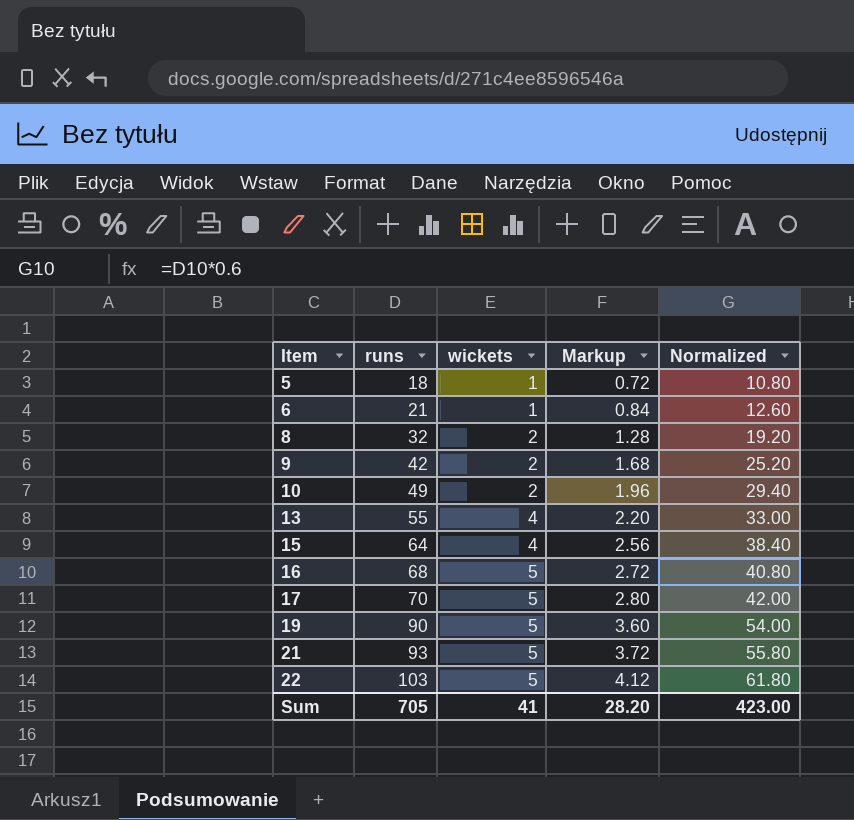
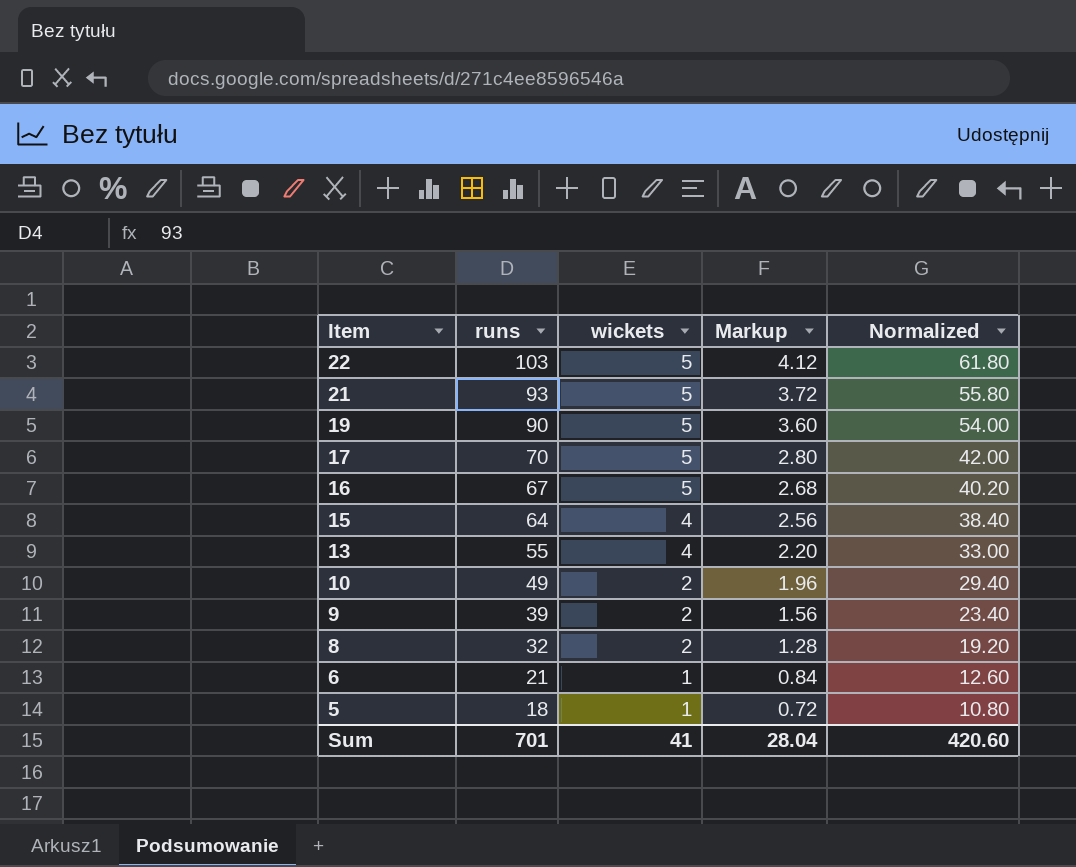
row order: Item ascending -> Item descending
16 | runs: 68 -> 67
16 | Markup: 2.72 -> 2.68
16 | Normalized: 40.80 -> 40.20
9 | runs: 42 -> 39
9 | Markup: 1.68 -> 1.56
9 | Normalized: 25.20 -> 23.40
Sum | runs: 705 -> 701
Sum | Markup: 28.20 -> 28.04
Sum | Normalized: 423.00 -> 420.60

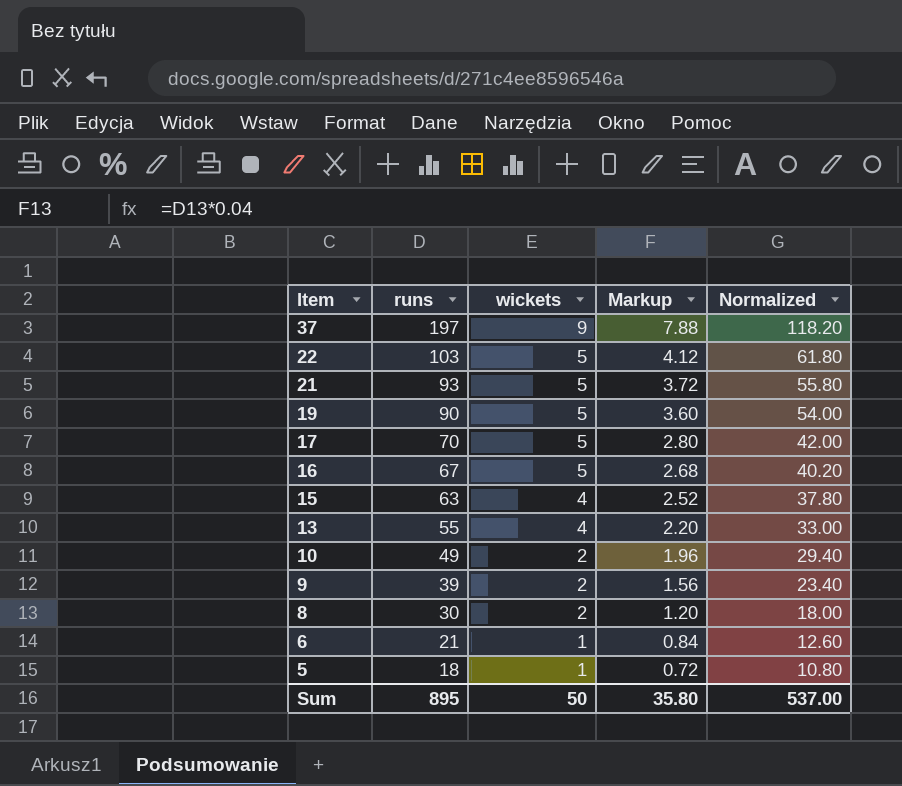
row 37: none -> 197 | 9 | 7.88 | 118.20
15 | runs: 64 -> 63
15 | Markup: 2.56 -> 2.52
15 | Normalized: 38.40 -> 37.80
8 | runs: 32 -> 30
8 | Markup: 1.28 -> 1.20
8 | Normalized: 19.20 -> 18.00
Sum | runs: 701 -> 895
Sum | wickets: 41 -> 50
Sum | Markup: 28.04 -> 35.80
Sum | Normalized: 420.60 -> 537.00

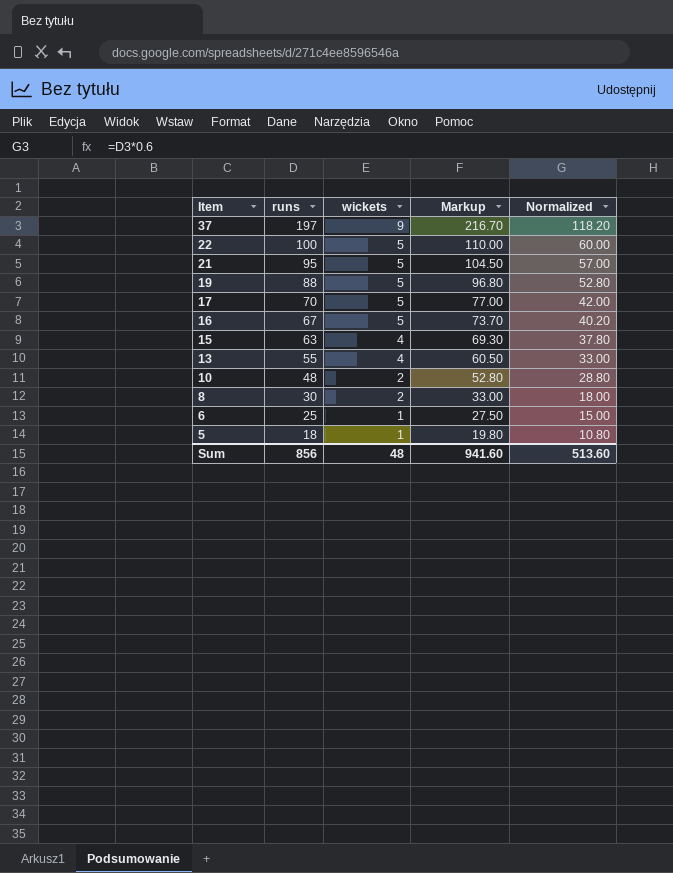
column Markup | formula: [runs] * 0.04 -> [runs] * 1.1
row 9: 39 | 2 | 1.56 | 23.40 -> none
22 | runs: 103 -> 100
22 | Normalized: 61.80 -> 60.00
21 | runs: 93 -> 95
21 | Normalized: 55.80 -> 57.00
19 | runs: 90 -> 88
19 | Normalized: 54.00 -> 52.80
10 | runs: 49 -> 48
10 | Normalized: 29.40 -> 28.80
6 | runs: 21 -> 25
6 | Normalized: 12.60 -> 15.00
Sum | runs: 895 -> 856
Sum | wickets: 50 -> 48
Sum | Markup: 35.80 -> 941.60
Sum | Normalized: 537.00 -> 513.60

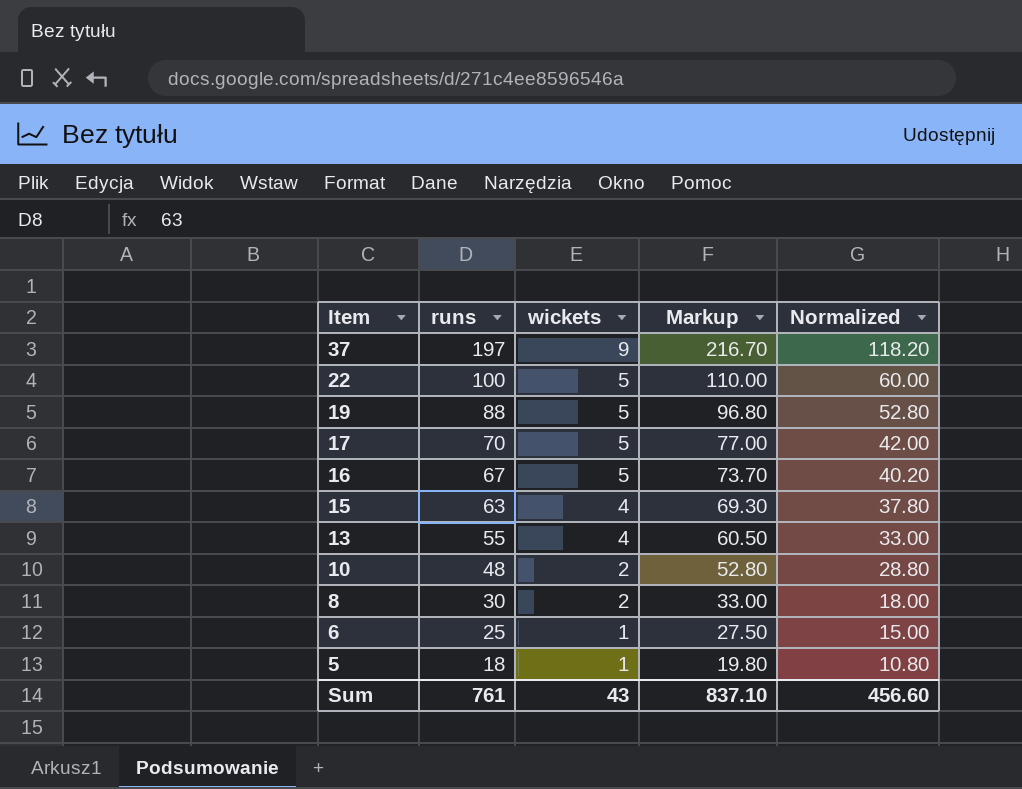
row 21: 95 | 5 | 104.50 | 57.00 -> none
Sum | runs: 856 -> 761
Sum | wickets: 48 -> 43
Sum | Markup: 941.60 -> 837.10
Sum | Normalized: 513.60 -> 456.60

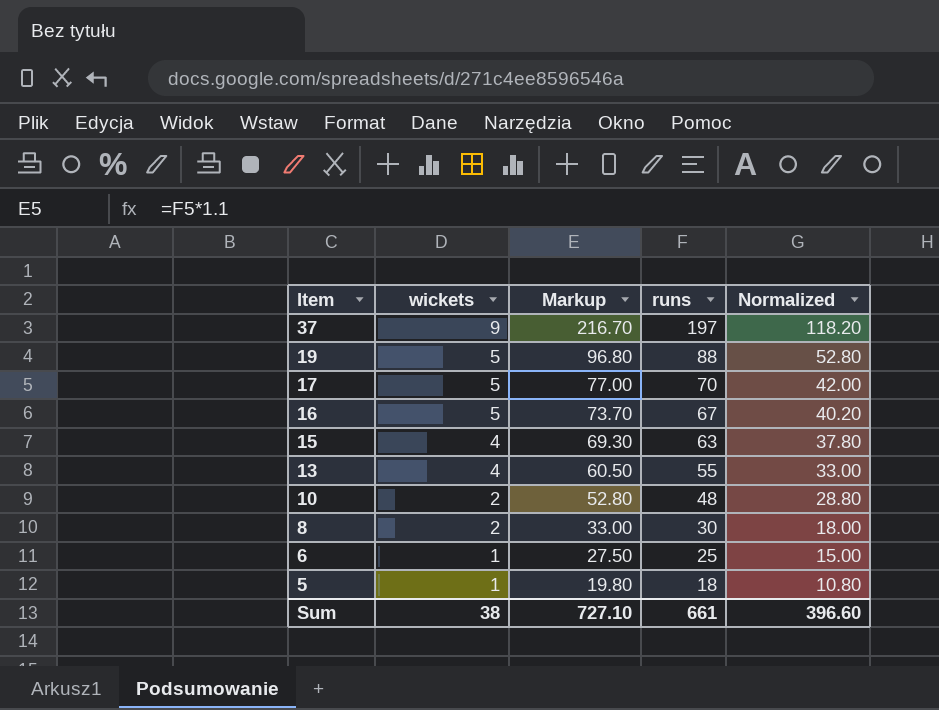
column runs | position: 2 -> 4
row 22: 100 | 5 | 110.00 | 60.00 -> none
Sum | wickets: 43 -> 38
Sum | Markup: 837.10 -> 727.10
Sum | runs: 761 -> 661
Sum | Normalized: 456.60 -> 396.60

